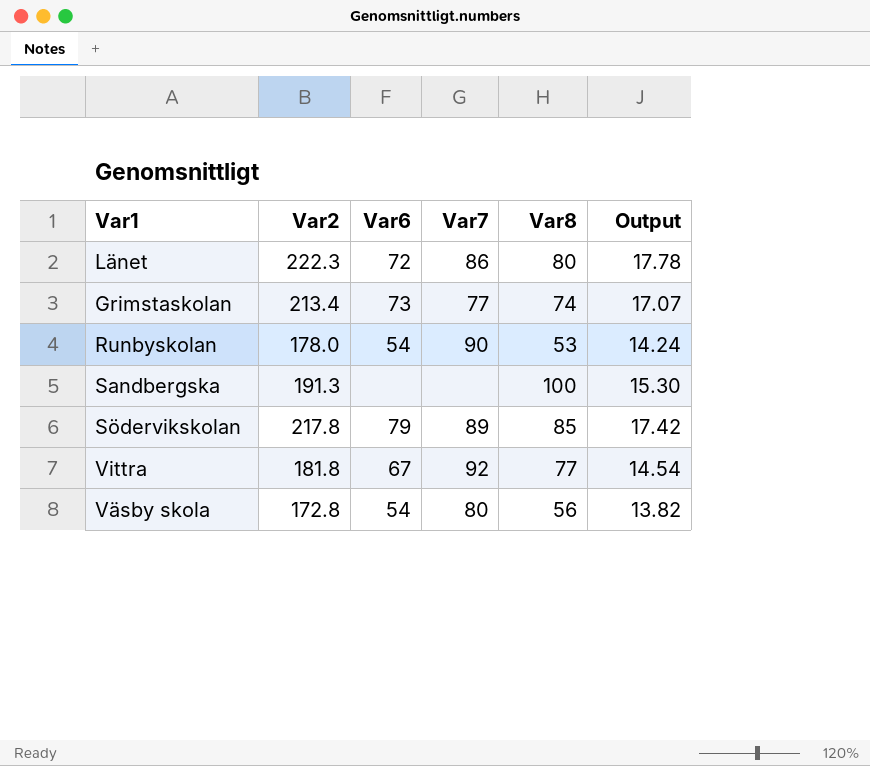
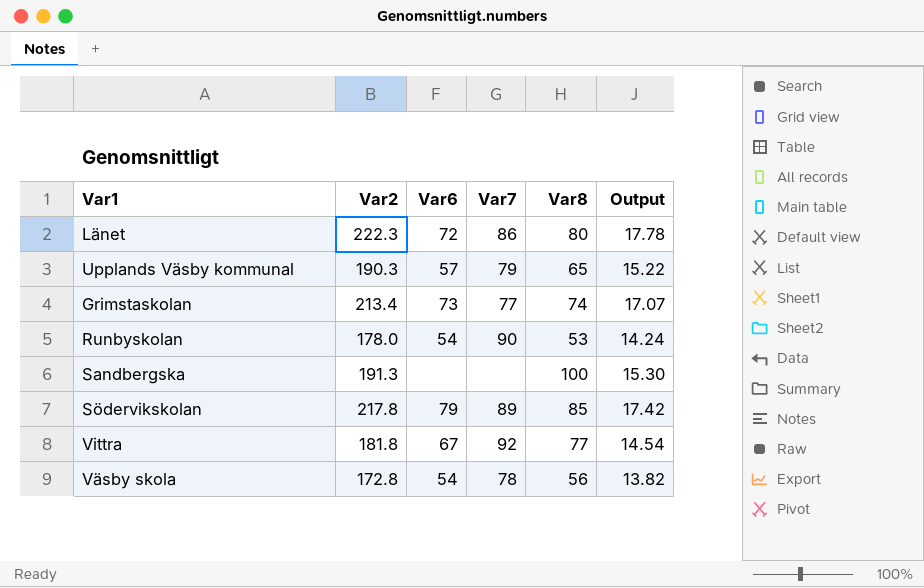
row Upplands Väsby kommunal: none -> 190.3 | 57 | 79 | 65 | 15.22
Väsby skola | Var7: 80 -> 78

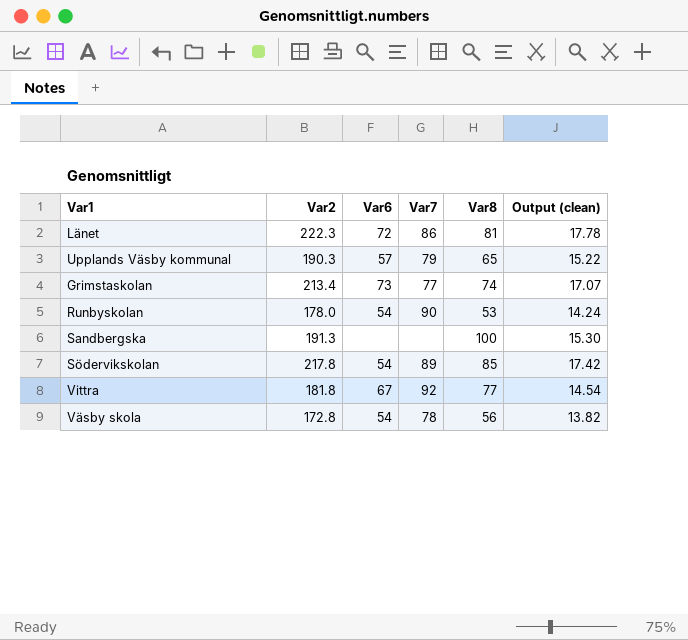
column name: Output -> Output (clean)
Länet | Var8: 80 -> 81
Södervikskolan | Var6: 79 -> 54

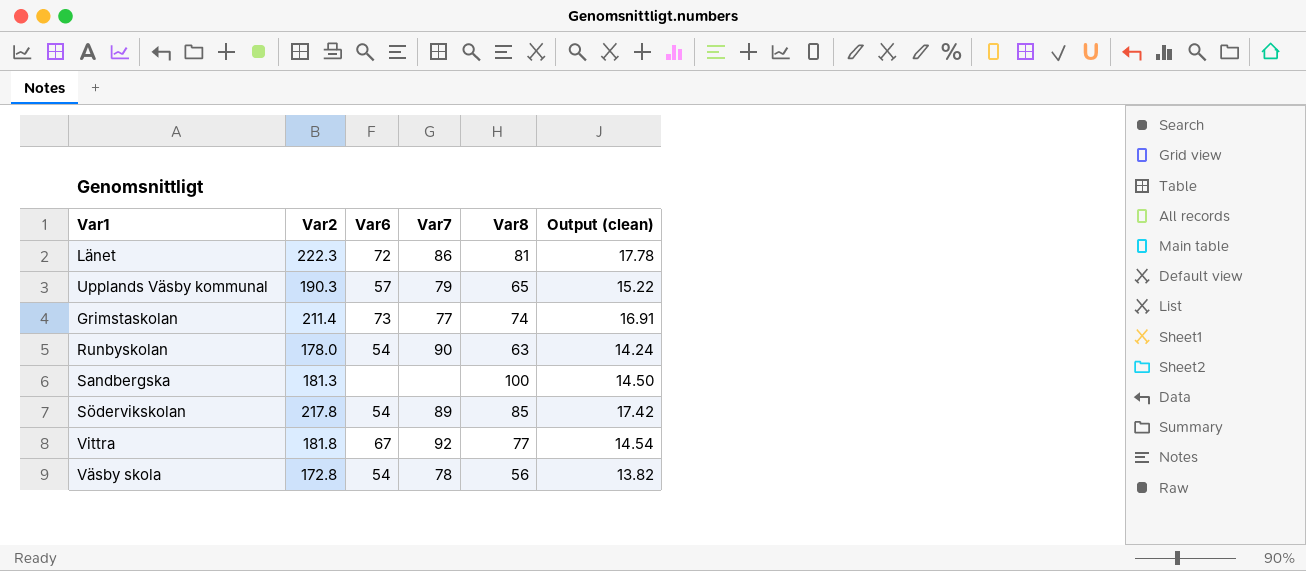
Grimstaskolan | Var2: 213.4 -> 211.4
Grimstaskolan | Output (clean): 17.07 -> 16.91
Runbyskolan | Var8: 53 -> 63
Sandbergska | Var2: 191.3 -> 181.3
Sandbergska | Output (clean): 15.30 -> 14.50

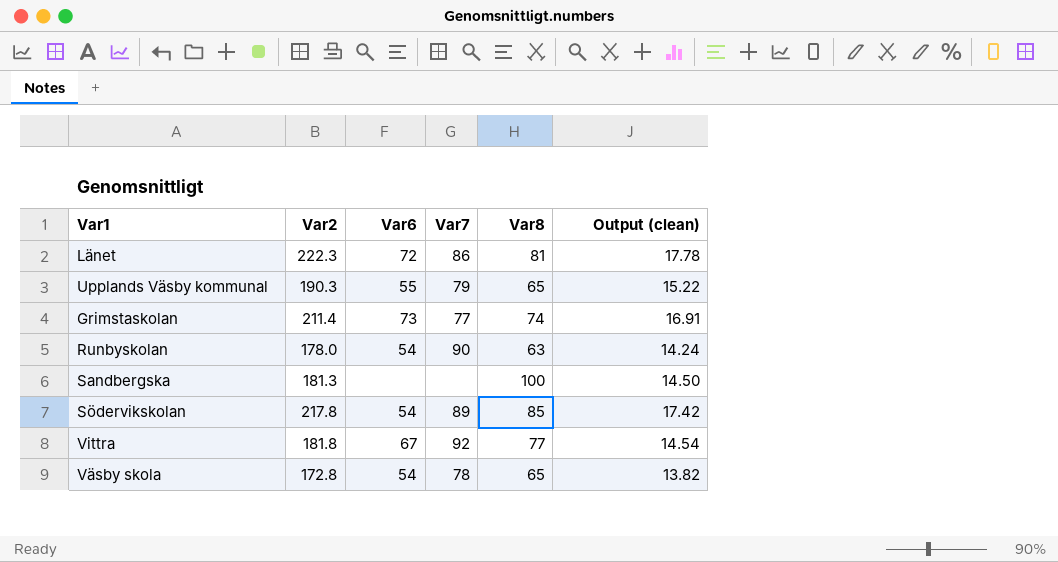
Upplands Väsby kommunal | Var6: 57 -> 55
Väsby skola | Var8: 56 -> 65

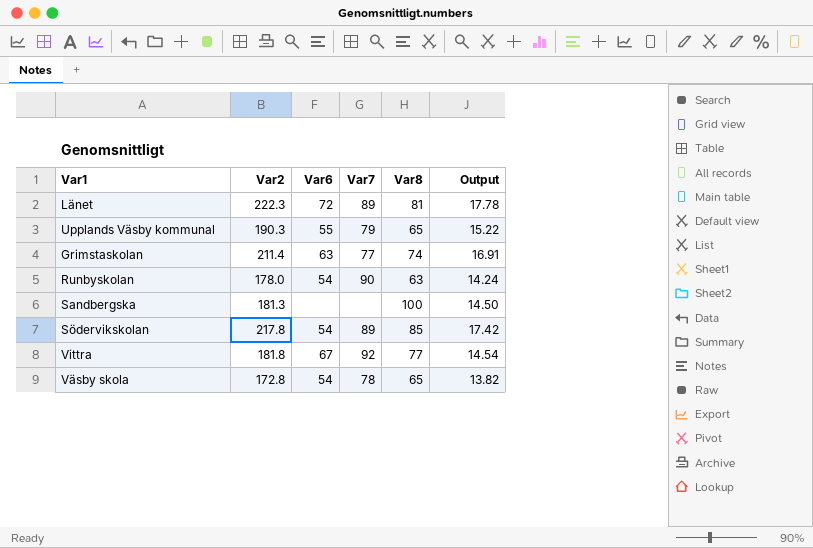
column name: Output (clean) -> Output
Länet | Var7: 86 -> 89
Grimstaskolan | Var6: 73 -> 63

